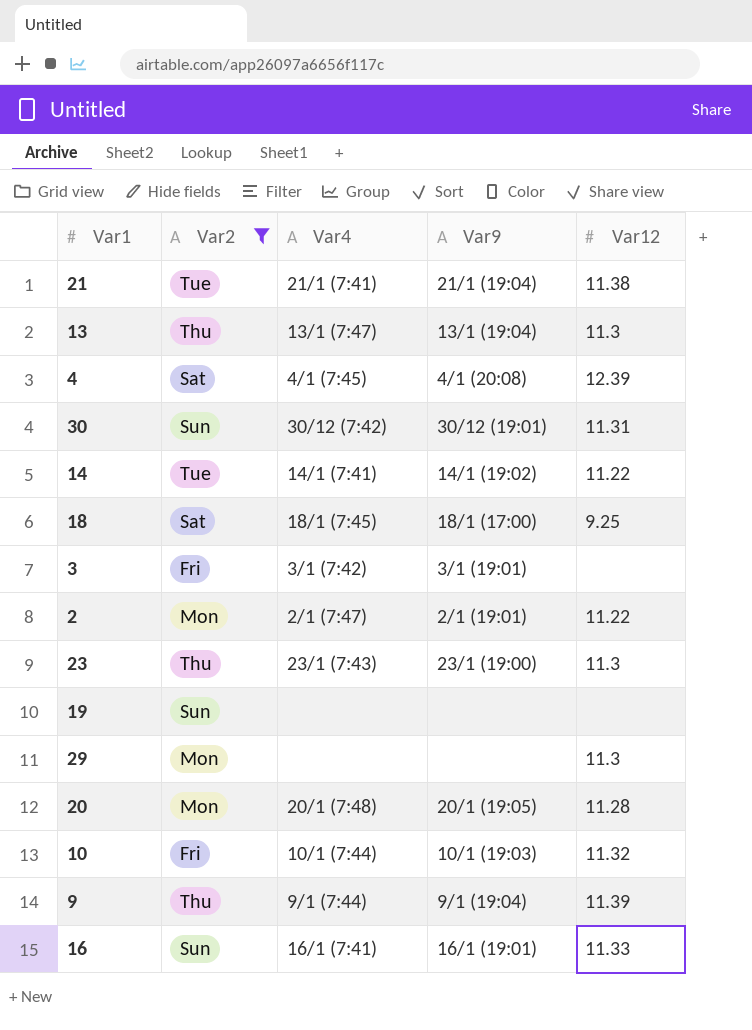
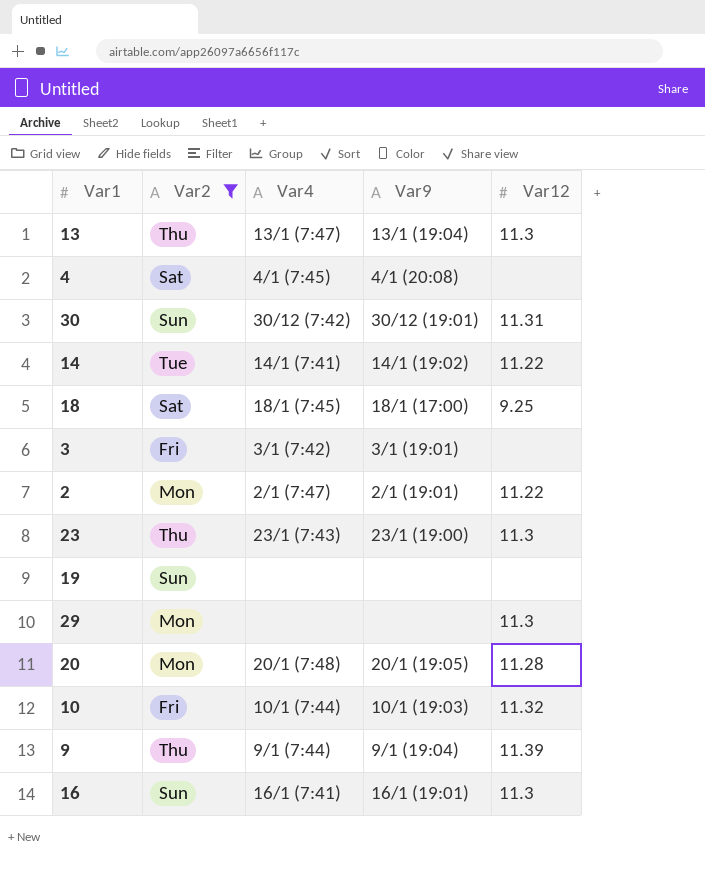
row 21: Tue | 21/1 (7:41) | 21/1 (19:04) | 11.38 -> none
4 | Var12: 12.39 -> none
16 | Var12: 11.33 -> 11.3

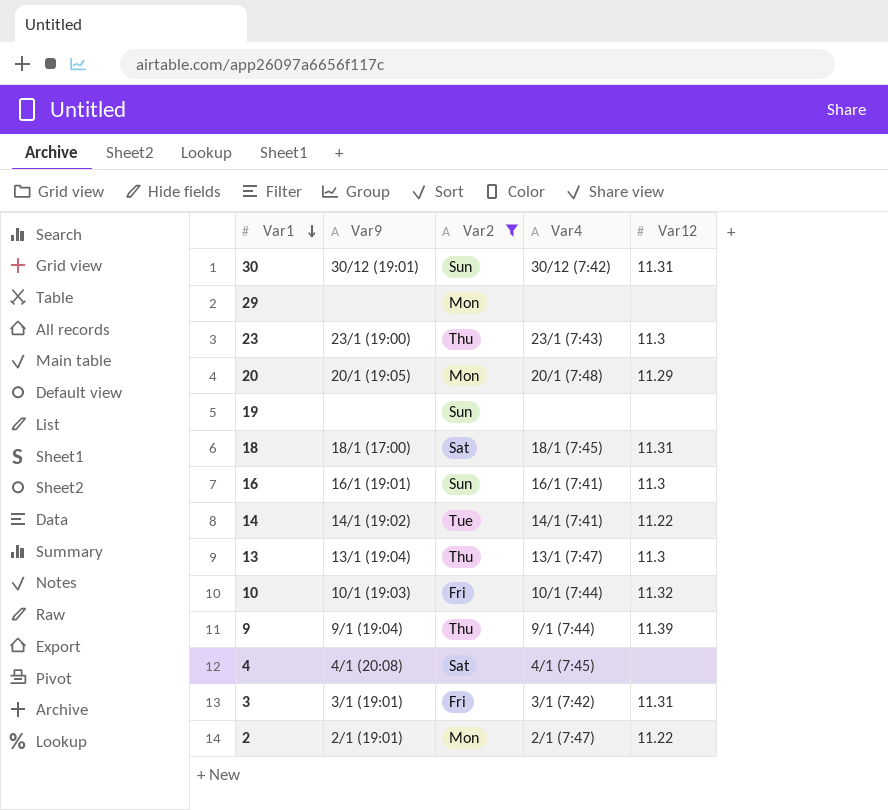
row order: none -> Var1 descending
column Var9 | position: 4 -> 2
29 | Var12: 11.3 -> none
20 | Var12: 11.28 -> 11.29
18 | Var12: 9.25 -> 11.31
3 | Var12: none -> 11.31

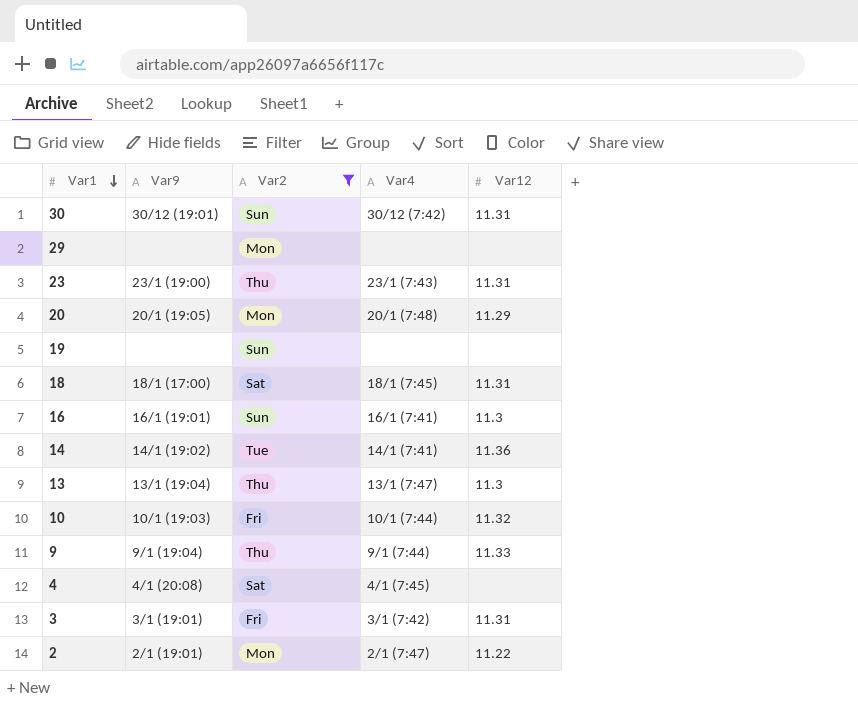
23 | Var12: 11.3 -> 11.31
14 | Var12: 11.22 -> 11.36
9 | Var12: 11.39 -> 11.33

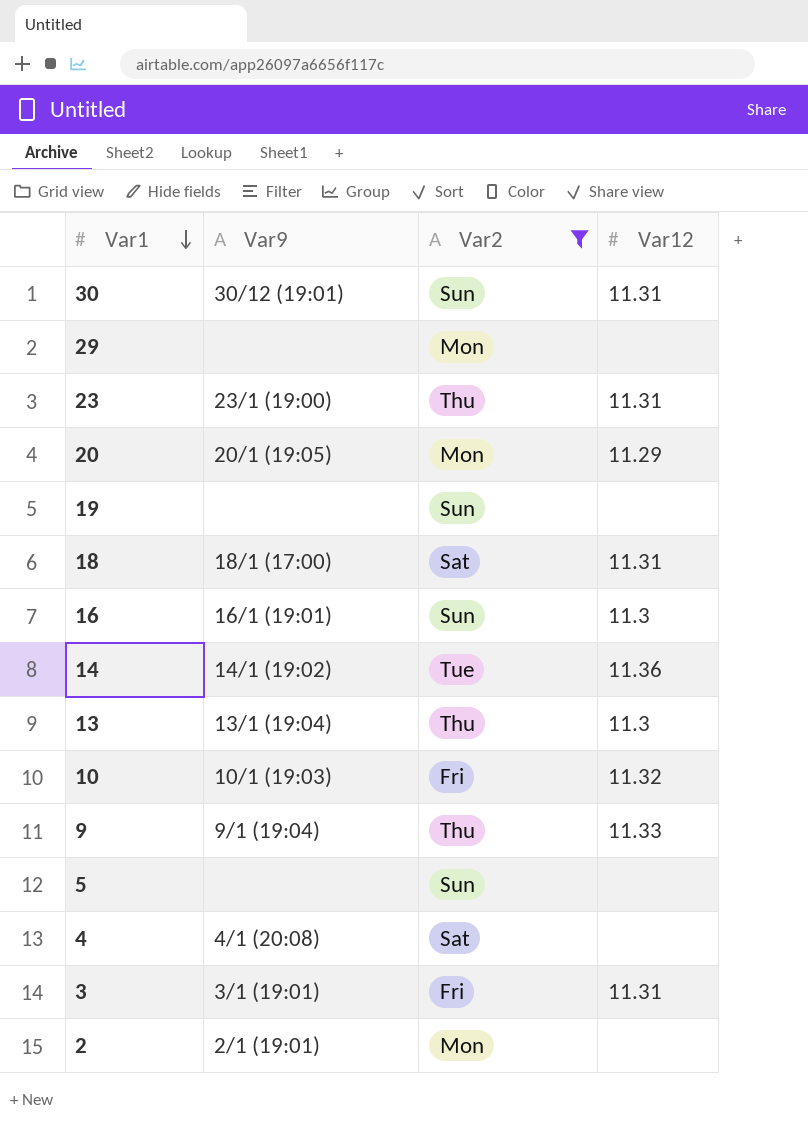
column Var4 | position: 4 -> none
row 5: none -> none | Sun | none
2 | Var12: 11.22 -> none

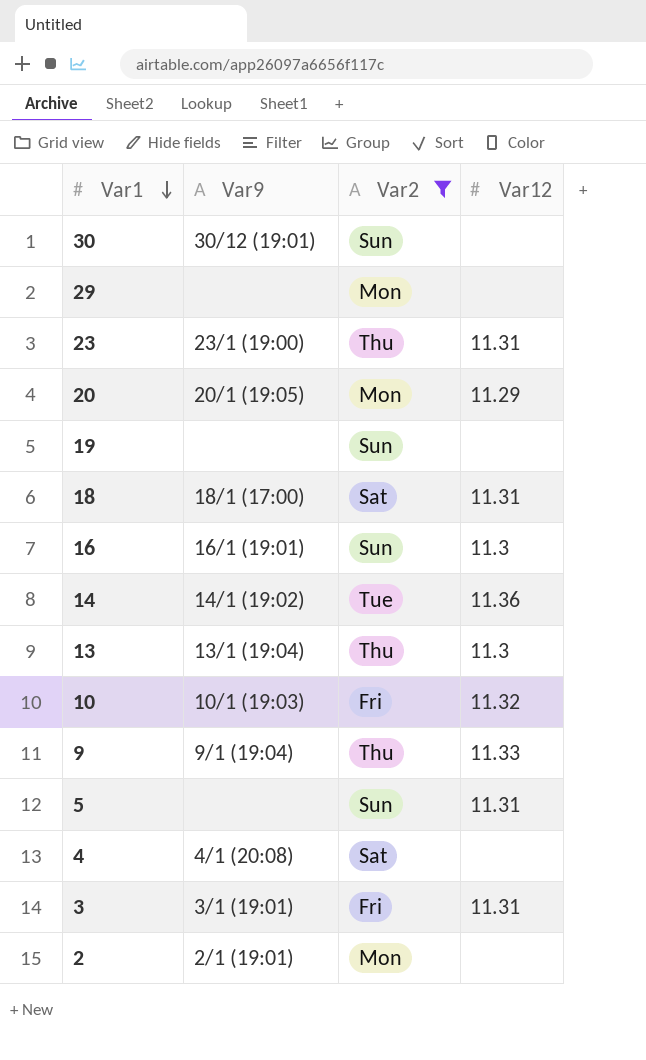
30 | Var12: 11.31 -> none
5 | Var12: none -> 11.31

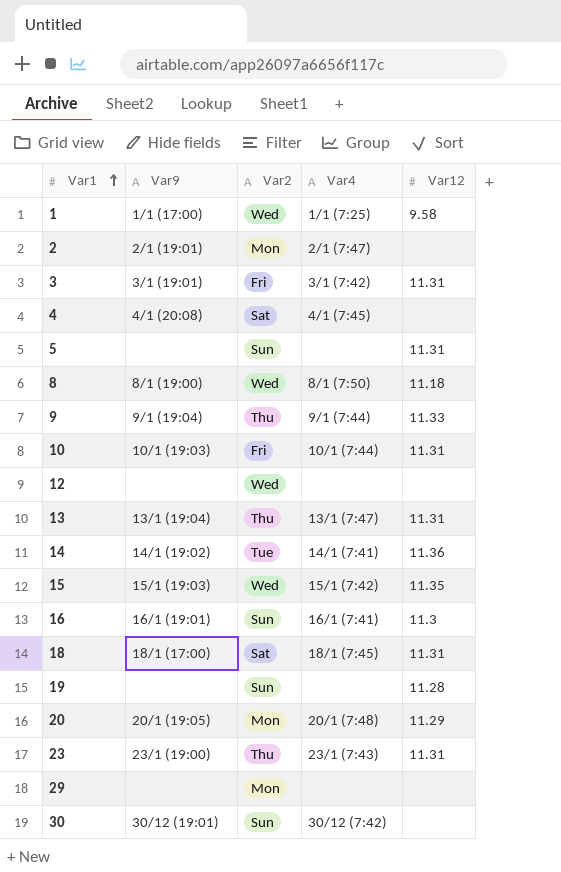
filter: Var2 != Wed -> none
row order: Var1 descending -> Var1 ascending
column Var4 | position: none -> 4
10 | Var12: 11.32 -> 11.31
13 | Var12: 11.3 -> 11.31
19 | Var12: none -> 11.28

